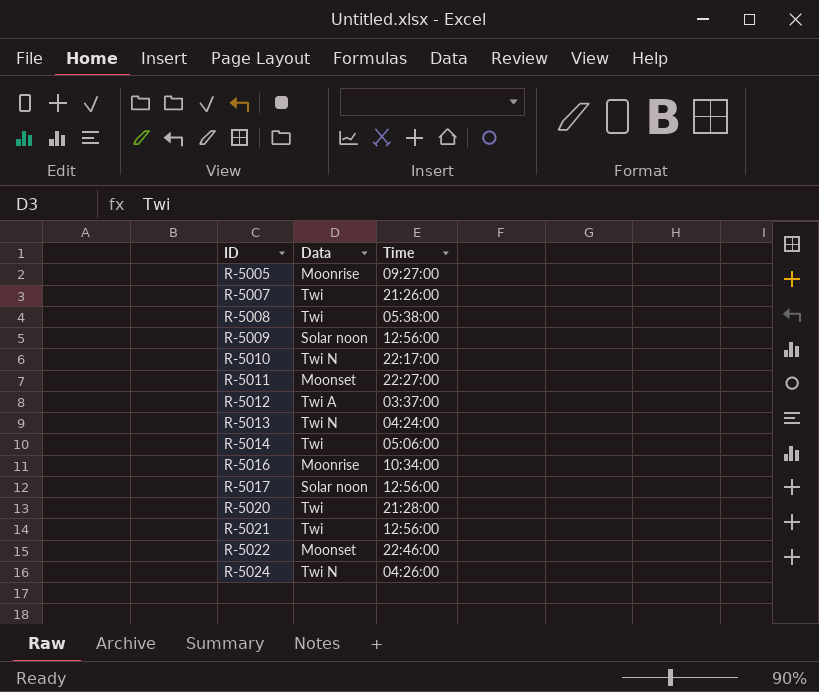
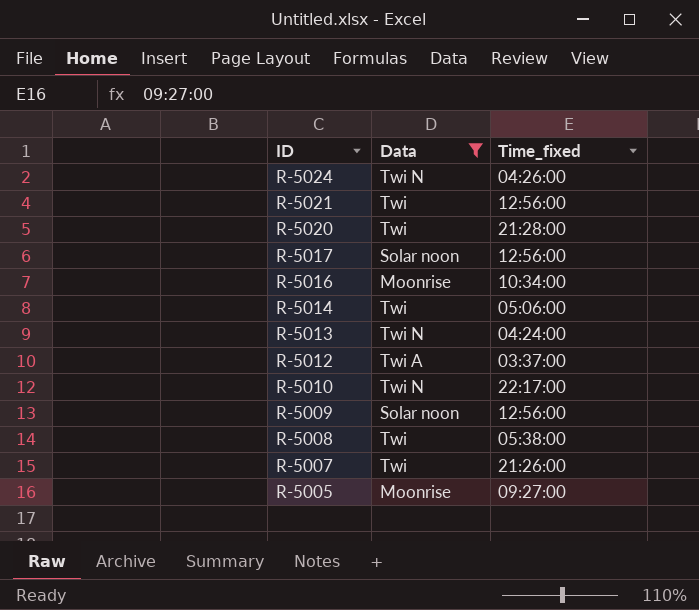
filter: none -> Data != Moonset
row order: ID ascending -> ID descending
column name: Time -> Time_fixed

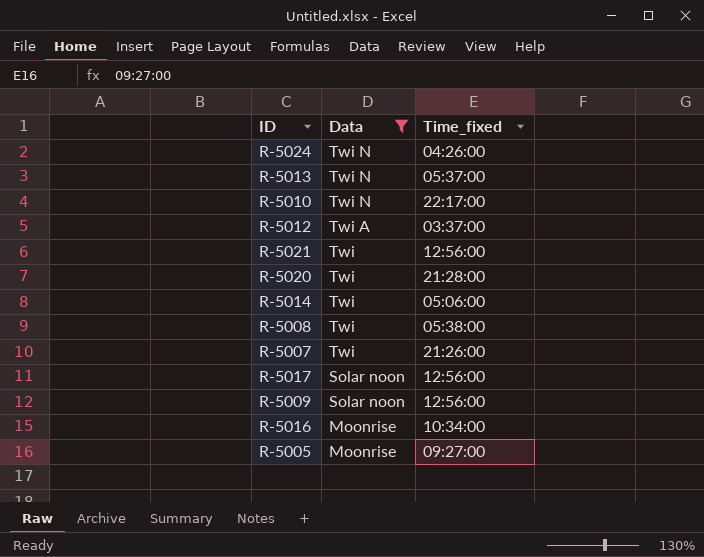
row order: ID descending -> Data descending
R-5013 | Time_fixed: 04:24:00 -> 05:37:00

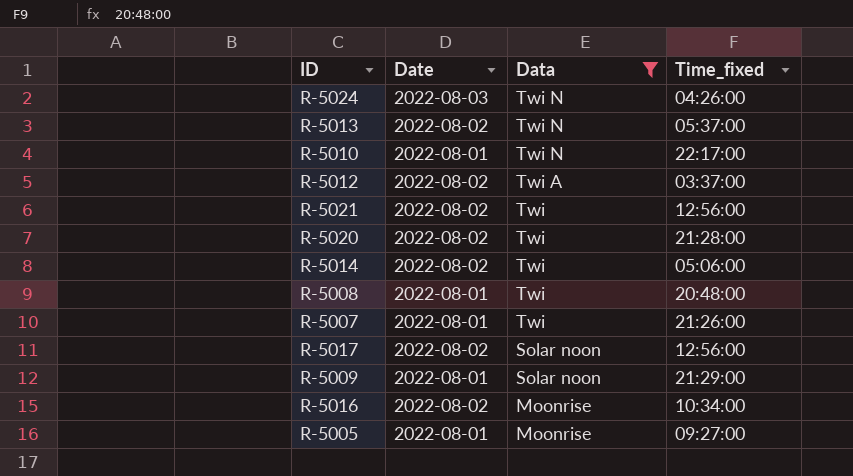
column Date | position: none -> 2
R-5008 | Time_fixed: 05:38:00 -> 20:48:00
R-5009 | Time_fixed: 12:56:00 -> 21:29:00

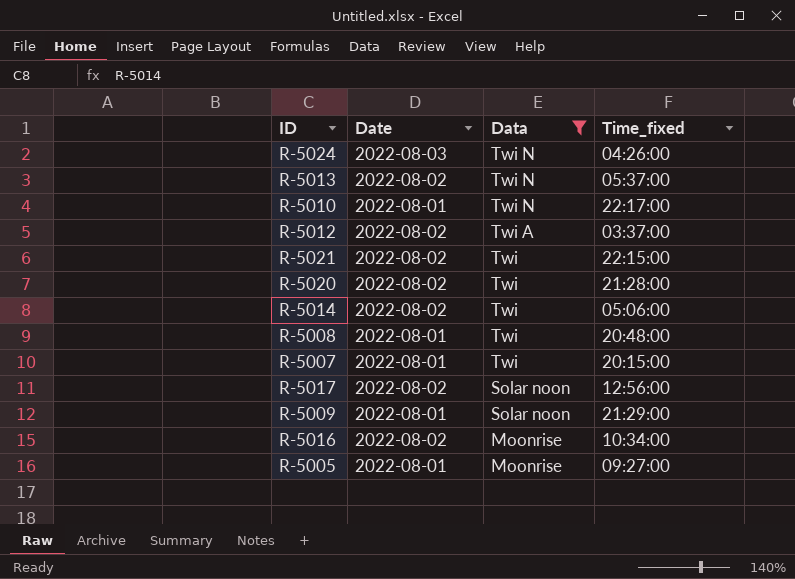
R-5021 | Time_fixed: 12:56:00 -> 22:15:00
R-5007 | Time_fixed: 21:26:00 -> 20:15:00

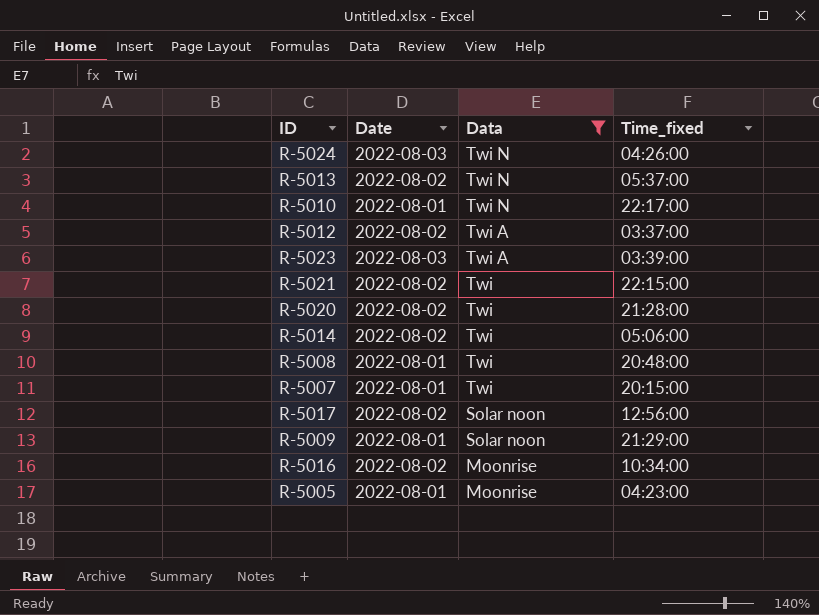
row R-5023: none -> 2022-08-03 | Twi A | 03:39:00
R-5005 | Time_fixed: 09:27:00 -> 04:23:00

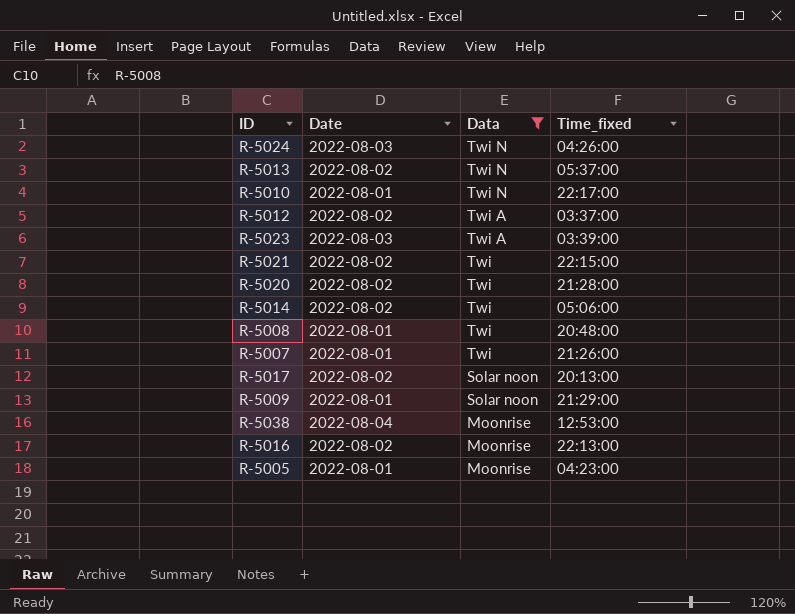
R-5007 | Time_fixed: 20:15:00 -> 21:26:00
R-5017 | Time_fixed: 12:56:00 -> 20:13:00
row R-5038: none -> 2022-08-04 | Moonrise | 12:53:00
R-5016 | Time_fixed: 10:34:00 -> 22:13:00

